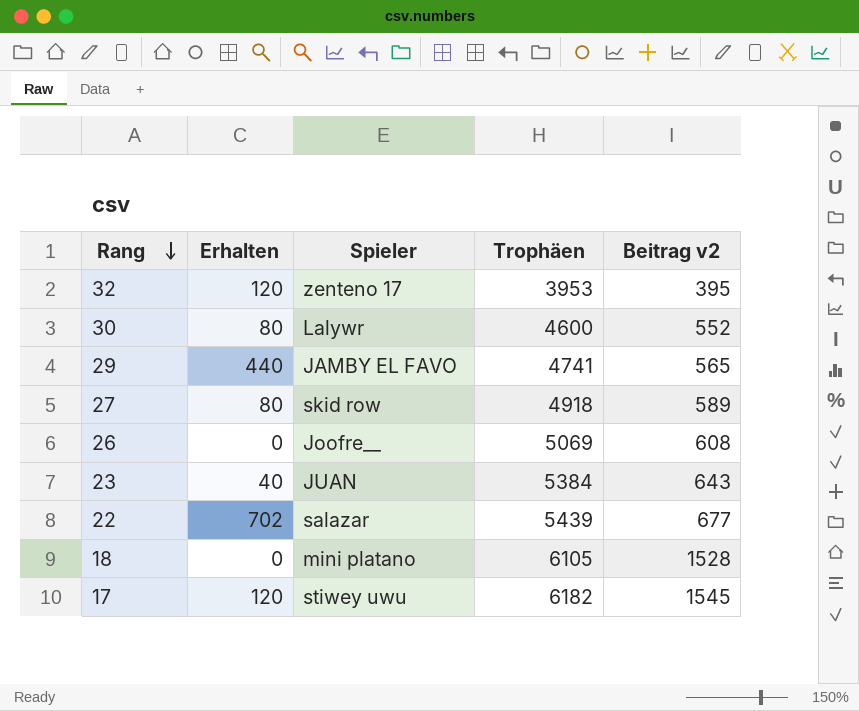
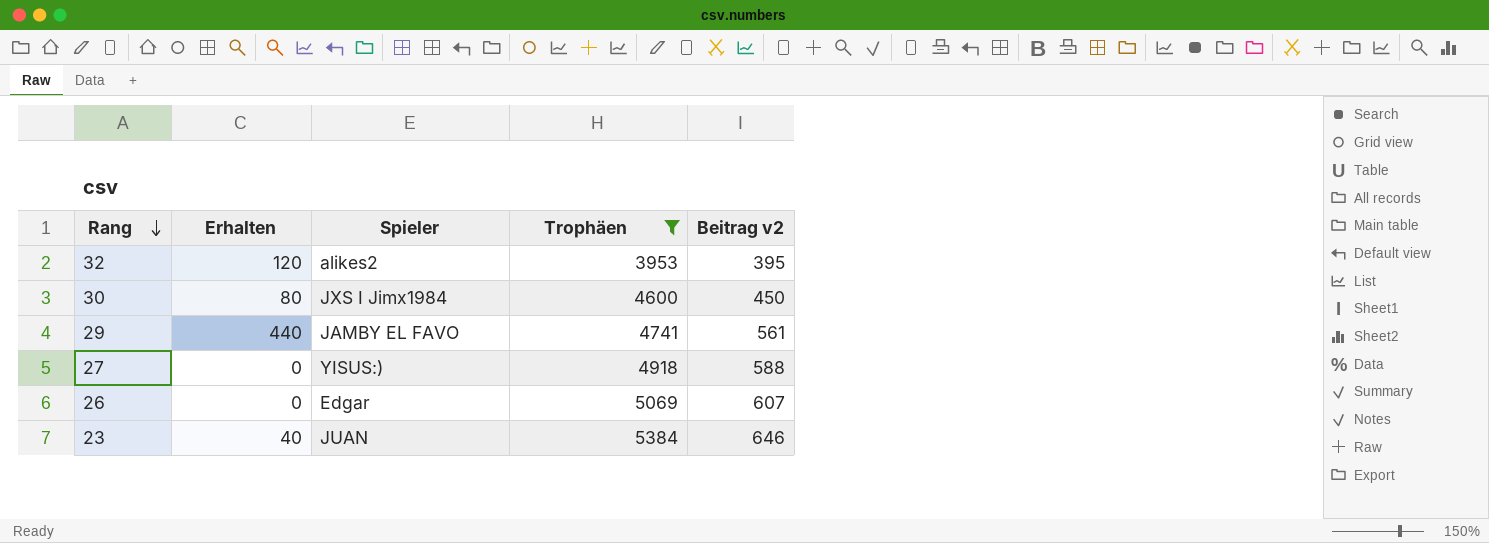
filter: none -> Trophäen <= 5384
32 | Spieler: zenteno 17 -> alikes2
30 | Spieler: Lalywr -> JXS I Jimx1984
30 | Beitrag v2: 552 -> 450
29 | Beitrag v2: 565 -> 561
27 | Erhalten: 80 -> 0
27 | Spieler: skid row -> YISUS:)
27 | Beitrag v2: 589 -> 588
26 | Spieler: Joofre__ -> Edgar
26 | Beitrag v2: 608 -> 607
23 | Beitrag v2: 643 -> 646

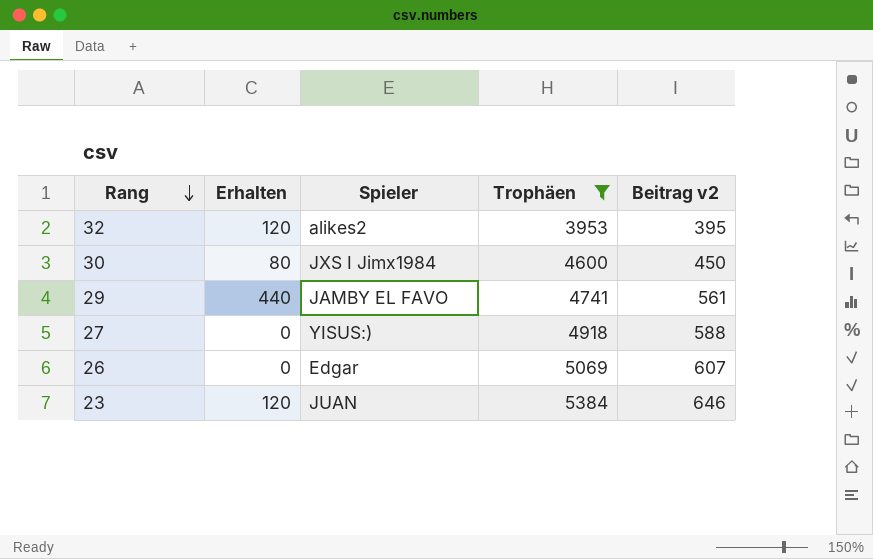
23 | Erhalten: 40 -> 120

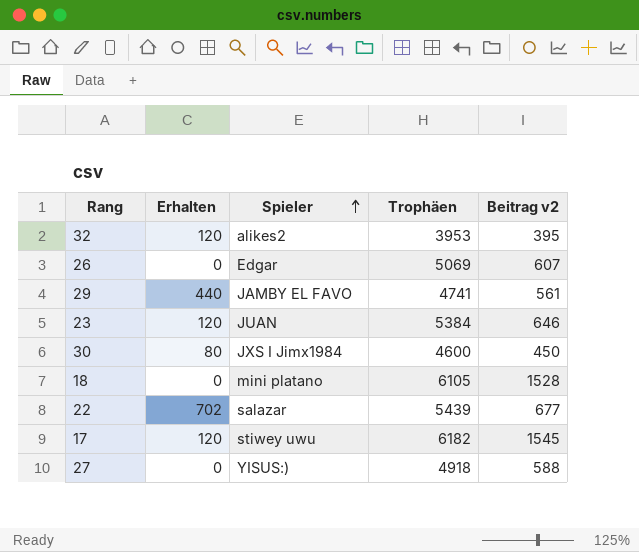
filter: Trophäen <= 5384 -> none
row order: Rang descending -> Spieler ascending

